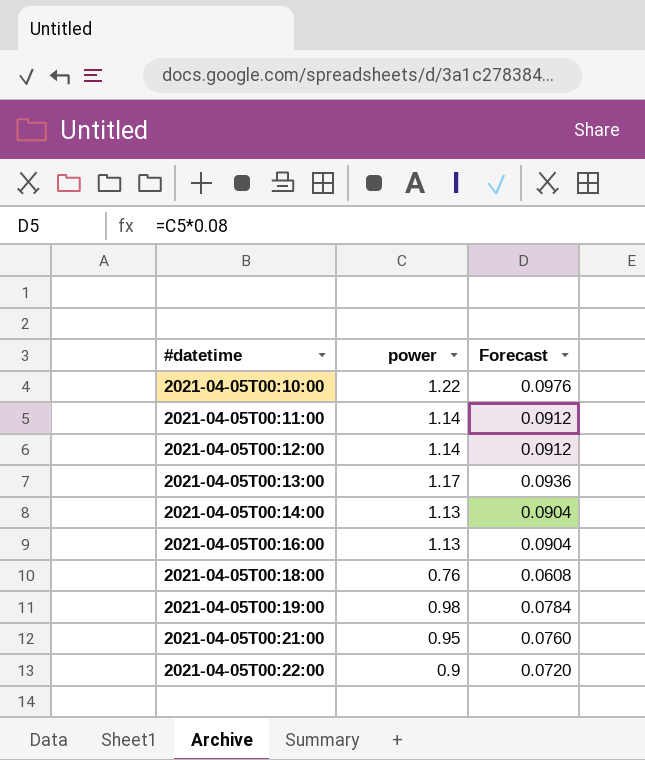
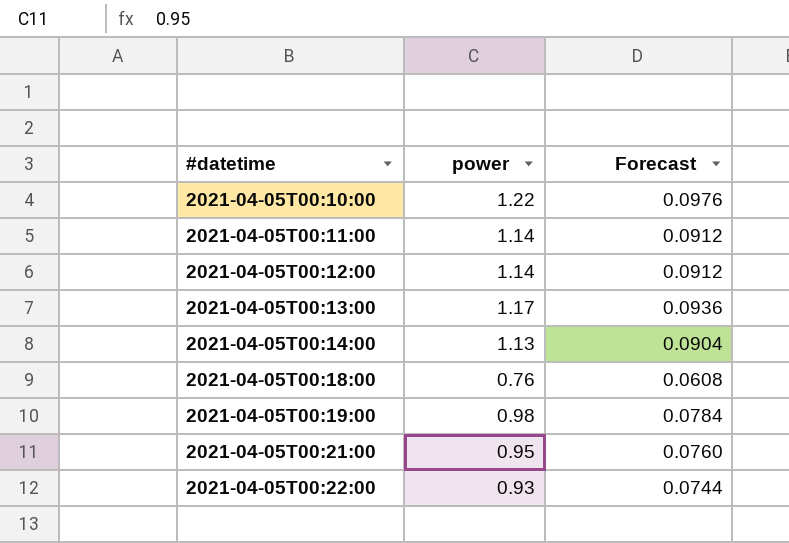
row 2021-04-05T00:16:00: 1.13 | 0.0904 -> none
2021-04-05T00:22:00 | power: 0.9 -> 0.93
2021-04-05T00:22:00 | Forecast: 0.0720 -> 0.0744

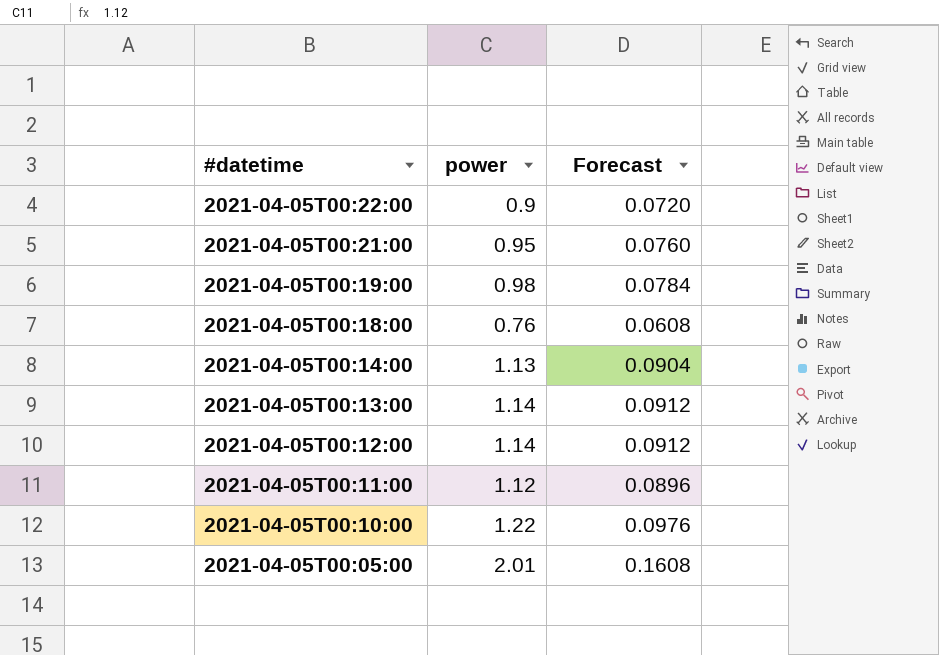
row order: #datetime ascending -> #datetime descending
2021-04-05T00:22:00 | power: 0.93 -> 0.9
2021-04-05T00:22:00 | Forecast: 0.0744 -> 0.0720
2021-04-05T00:13:00 | power: 1.17 -> 1.14
2021-04-05T00:13:00 | Forecast: 0.0936 -> 0.0912
2021-04-05T00:11:00 | power: 1.14 -> 1.12
2021-04-05T00:11:00 | Forecast: 0.0912 -> 0.0896
row 2021-04-05T00:05:00: none -> 2.01 | 0.1608

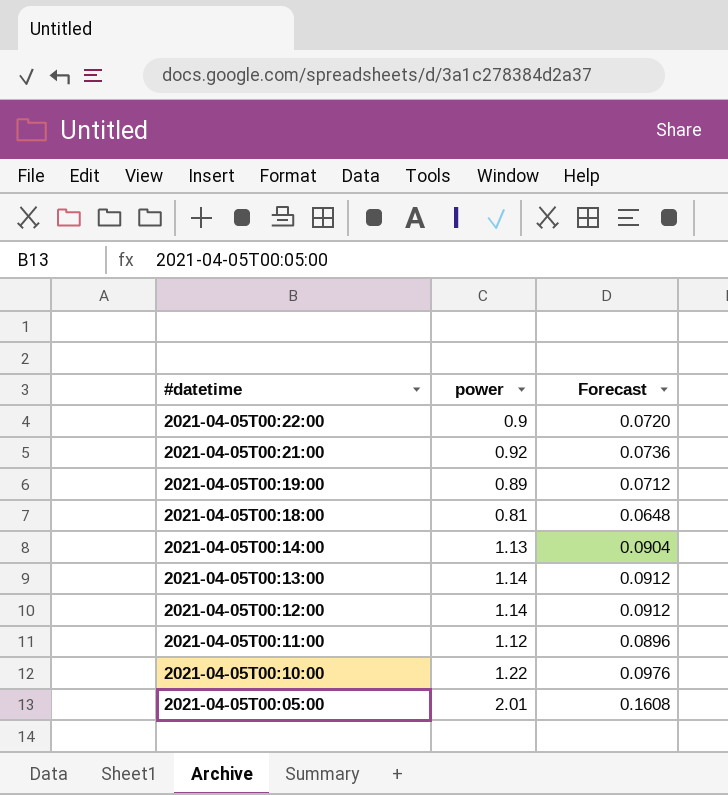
2021-04-05T00:21:00 | power: 0.95 -> 0.92
2021-04-05T00:21:00 | Forecast: 0.0760 -> 0.0736
2021-04-05T00:19:00 | power: 0.98 -> 0.89
2021-04-05T00:19:00 | Forecast: 0.0784 -> 0.0712
2021-04-05T00:18:00 | power: 0.76 -> 0.81
2021-04-05T00:18:00 | Forecast: 0.0608 -> 0.0648

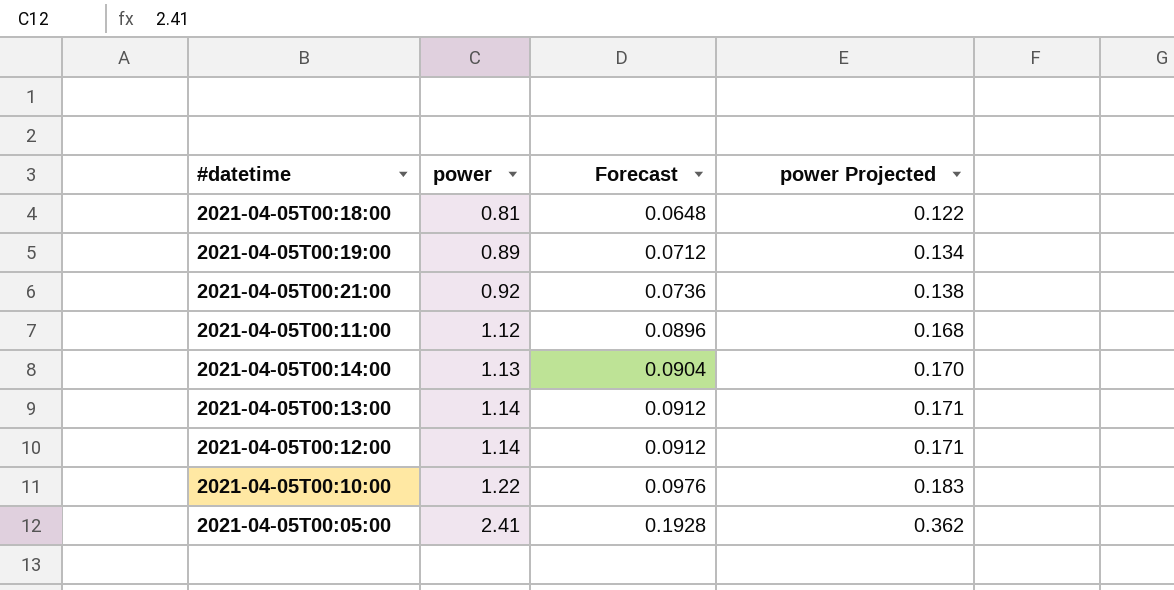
row order: #datetime descending -> power ascending
column power Projected | formula: none -> [power] * 0.15
row 2021-04-05T00:22:00: 0.9 | 0.0720 -> none
2021-04-05T00:05:00 | power: 2.01 -> 2.41
2021-04-05T00:05:00 | Forecast: 0.1608 -> 0.1928

